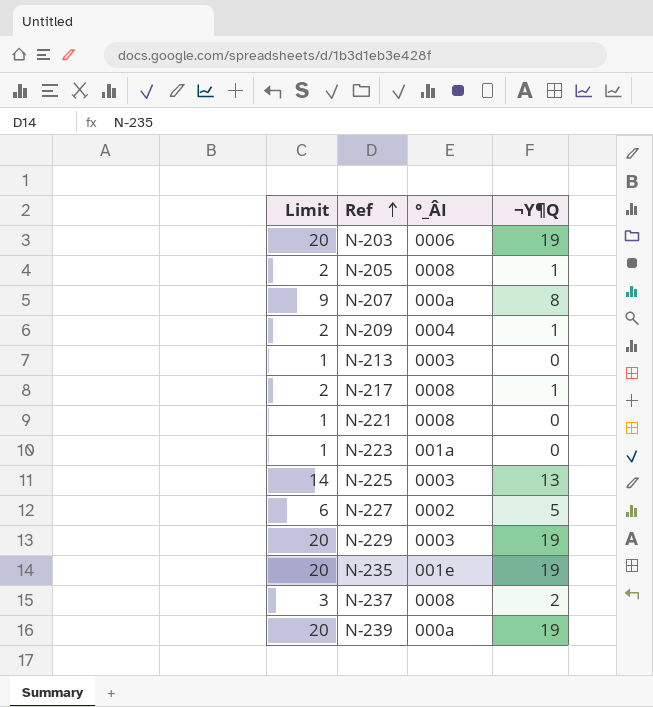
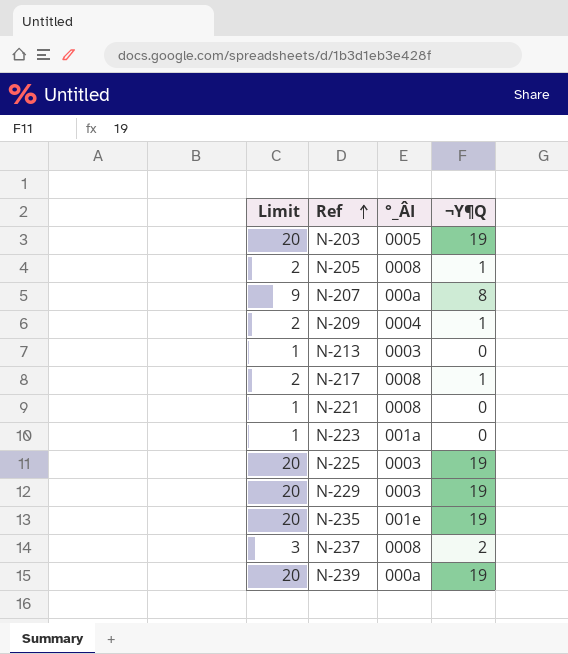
row N-227: 6 | 0002 | 5 -> none
N-203 | °_ÂI: 0006 -> 0005
N-225 | Limit: 14 -> 20
N-225 | ¬Y¶Q: 13 -> 19

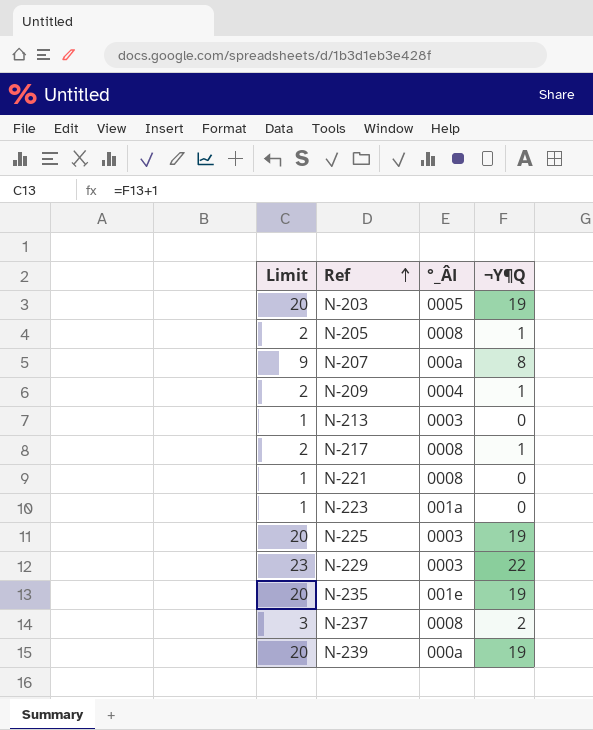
N-229 | Limit: 20 -> 23
N-229 | ¬Y¶Q: 19 -> 22

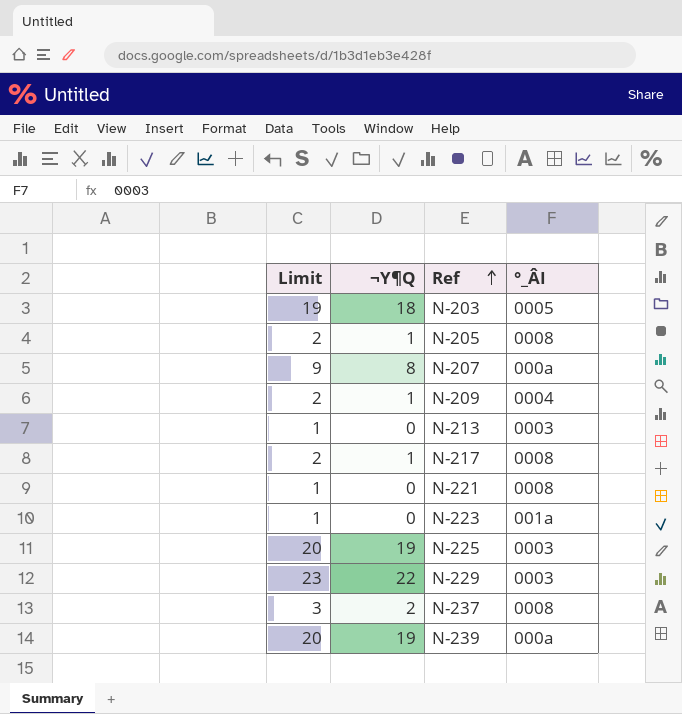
column ¬Y¶Q | position: 4 -> 2
row N-235: 20 | 001e | 19 -> none
N-203 | Limit: 20 -> 19
N-203 | ¬Y¶Q: 19 -> 18

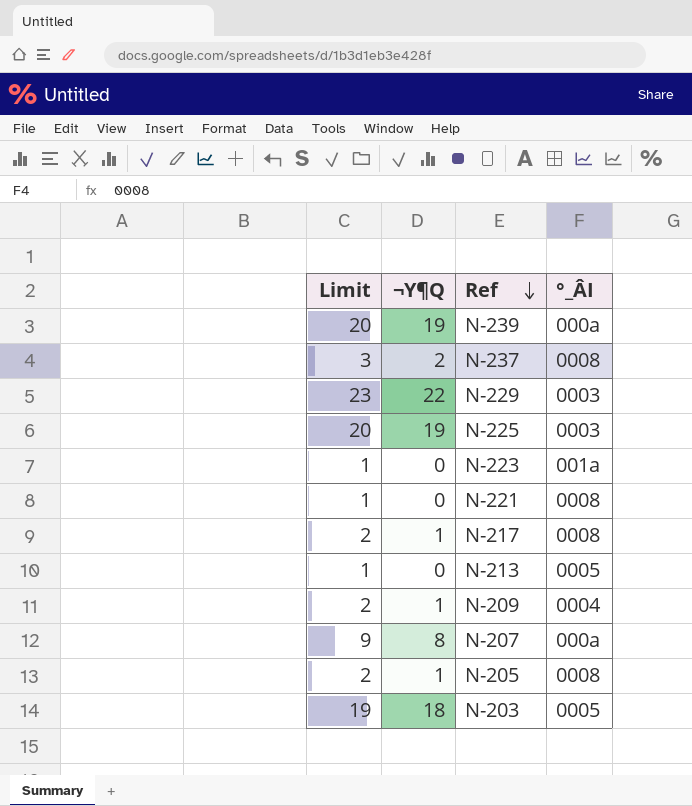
row order: Ref ascending -> Ref descending
N-213 | °_ÂI: 0003 -> 0005

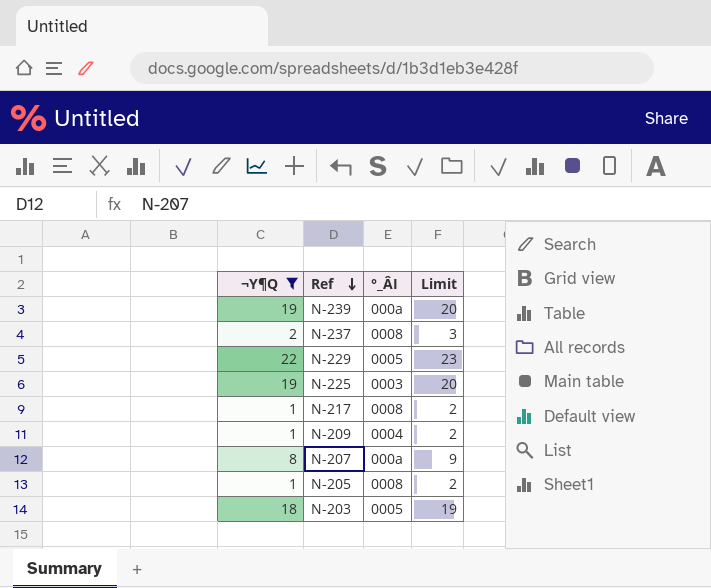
filter: none -> ¬Y¶Q != 0
column Limit | position: 1 -> 4
N-229 | °_ÂI: 0003 -> 0005

